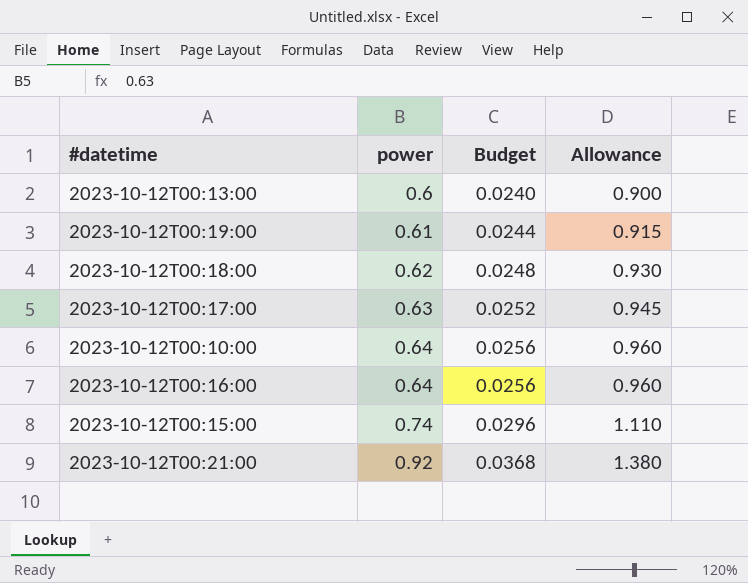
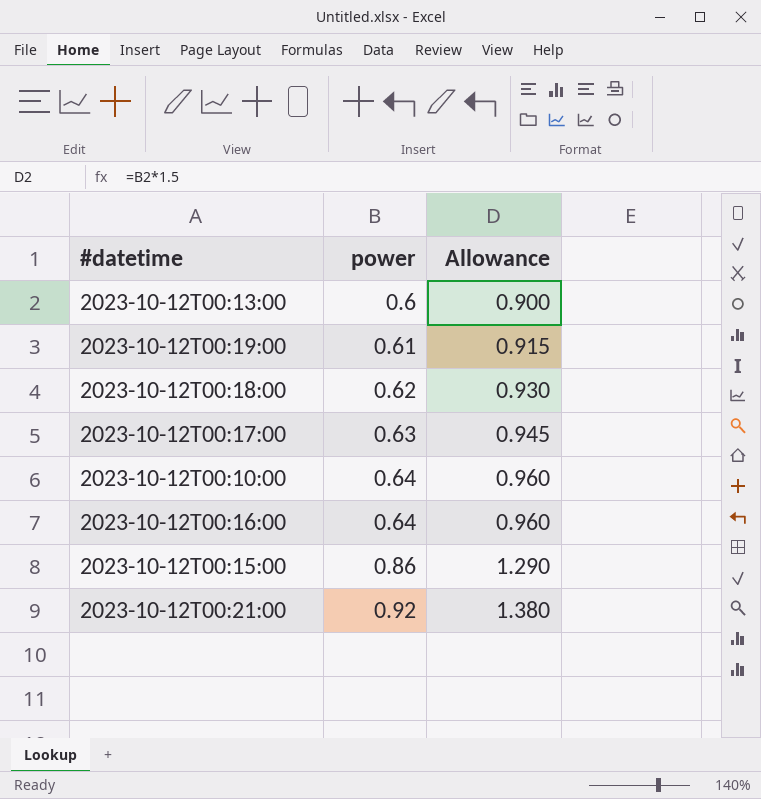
column Budget | formula: [power] * 0.04 -> none
2023-10-12T00:15:00 | power: 0.74 -> 0.86
2023-10-12T00:15:00 | Allowance: 1.110 -> 1.290

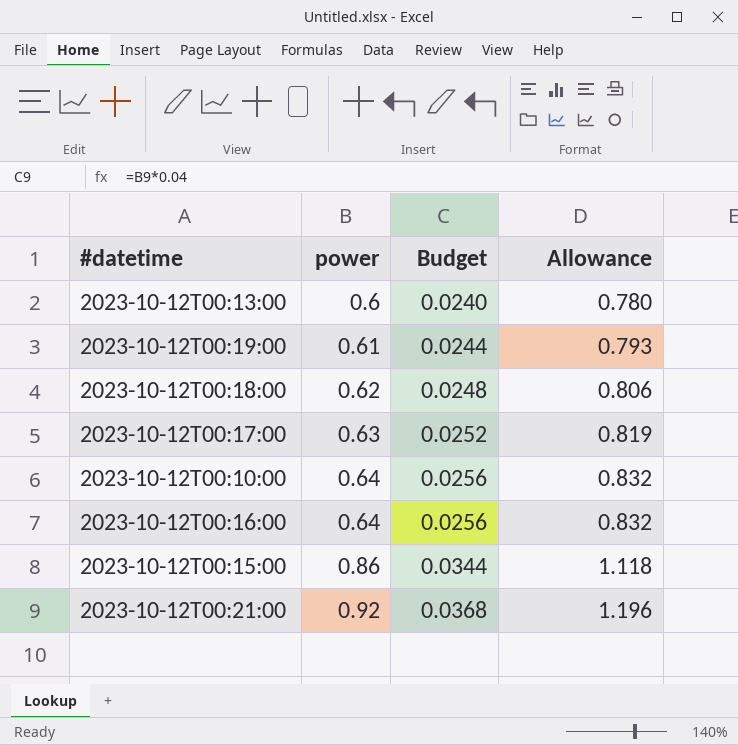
column Budget | formula: none -> [power] * 0.04
column Allowance | formula: [power] * 1.5 -> [power] * 1.3

